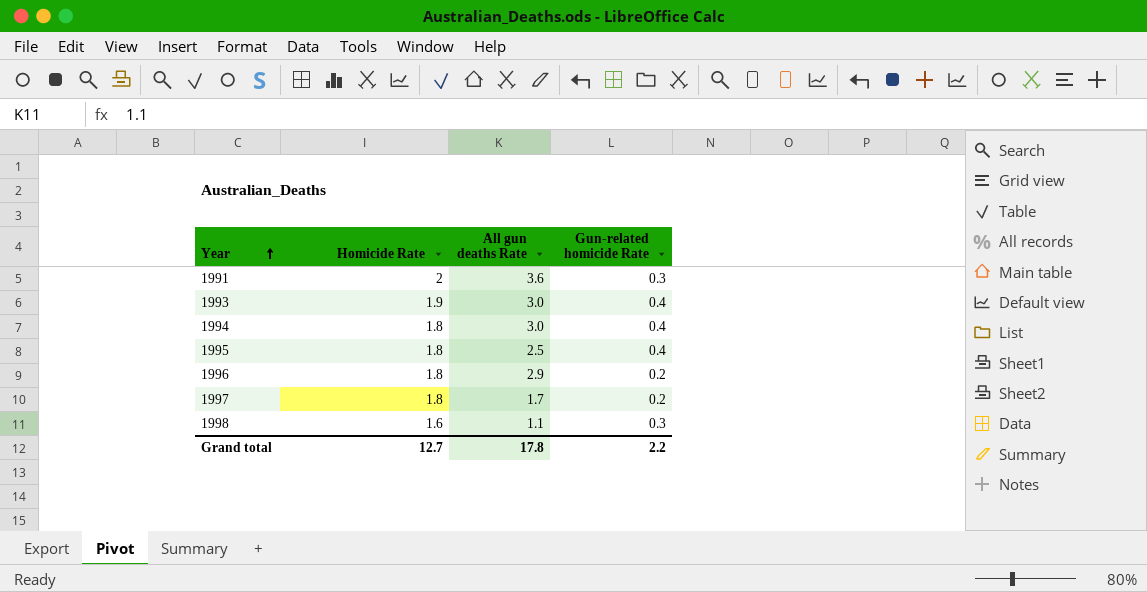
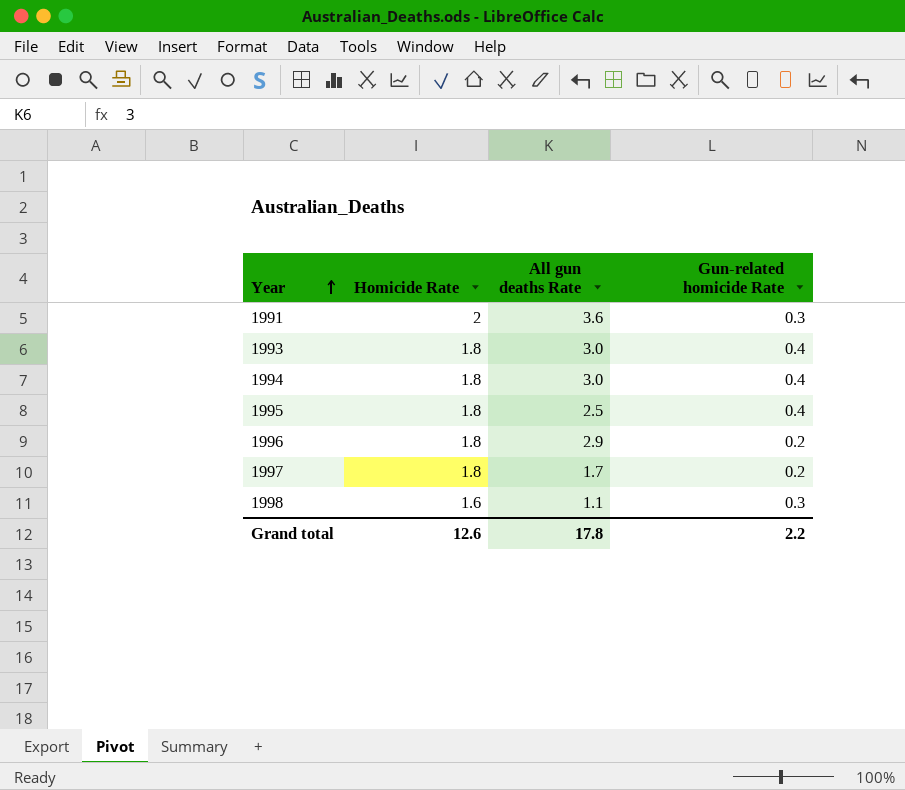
1993 | Homicide Rate: 1.9 -> 1.8
Grand total | Homicide Rate: 12.7 -> 12.6

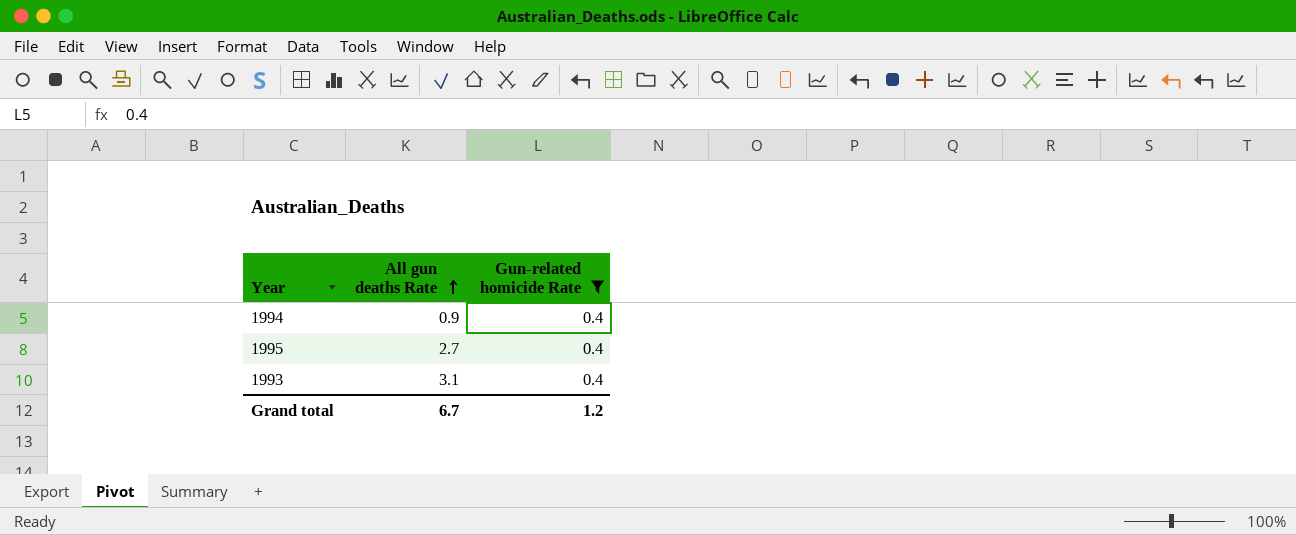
filter: none -> Gun-related homicide Rate = 0.4
row order: Year ascending -> All gun deaths Rate ascending
column Homicide Rate | position: 2 -> none
1994 | All gun deaths Rate: 3.0 -> 0.9
1995 | All gun deaths Rate: 2.5 -> 2.7
1993 | All gun deaths Rate: 3.0 -> 3.1
Grand total | All gun deaths Rate: 17.8 -> 6.7
Grand total | Gun-related homicide Rate: 2.2 -> 1.2

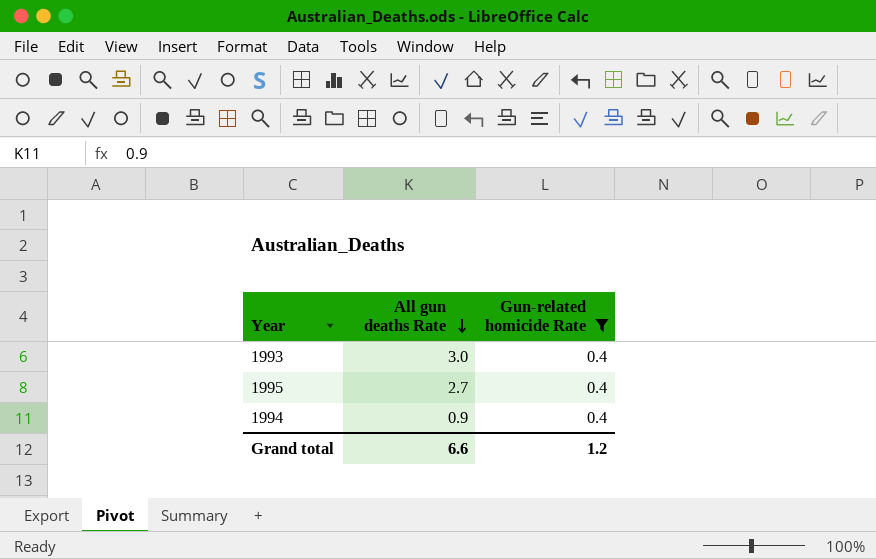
row order: All gun deaths Rate ascending -> All gun deaths Rate descending
1993 | All gun deaths Rate: 3.1 -> 3.0
Grand total | All gun deaths Rate: 6.7 -> 6.6

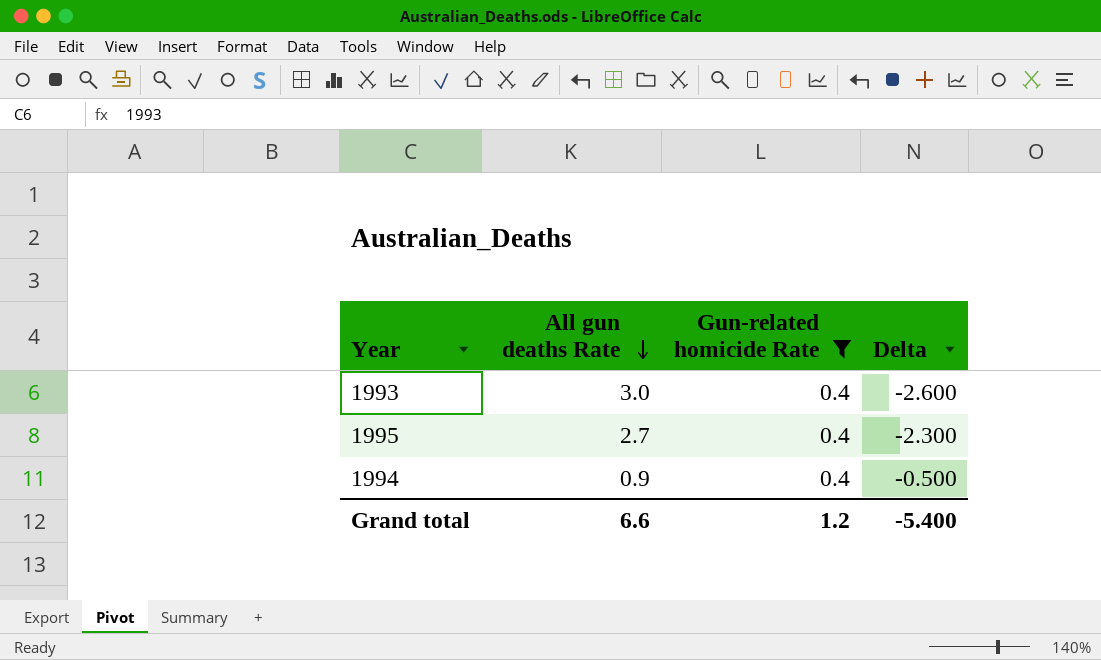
column Delta | formula: none -> [Gun-related homicide Rate] - [All gun deaths Rate]

